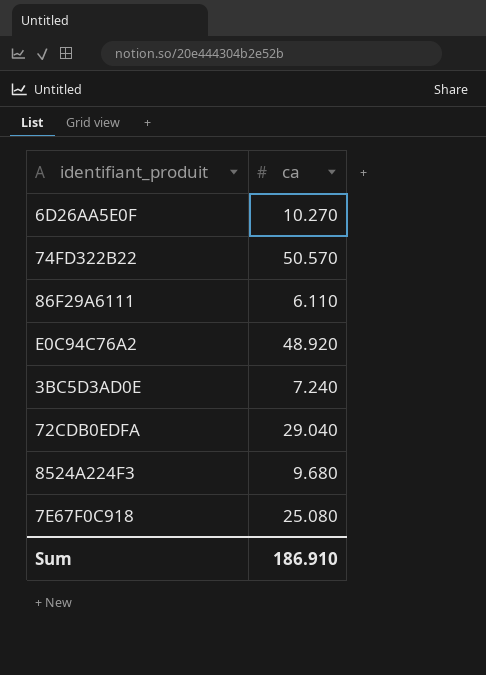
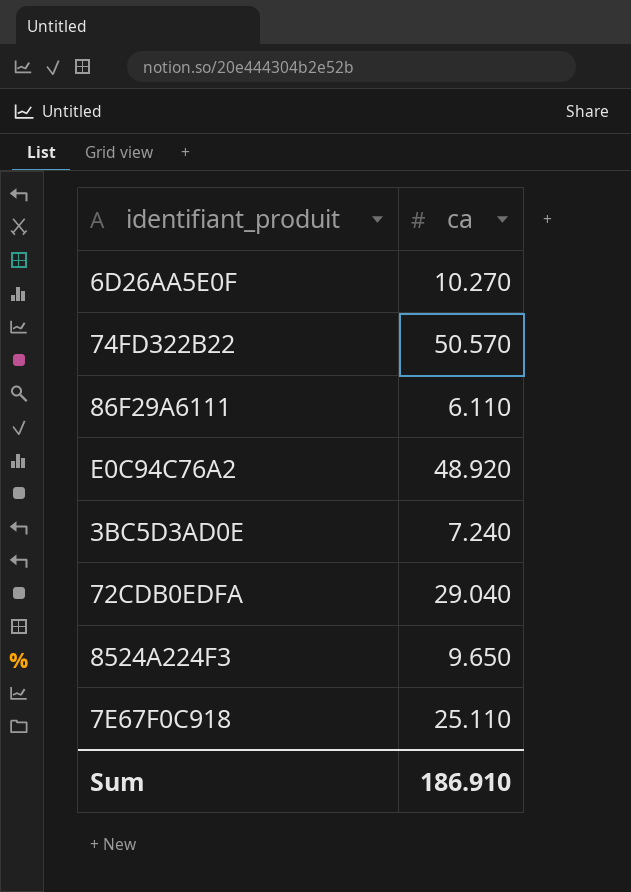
8524A224F3 | ca: 9.680 -> 9.650
7E67F0C918 | ca: 25.080 -> 25.110

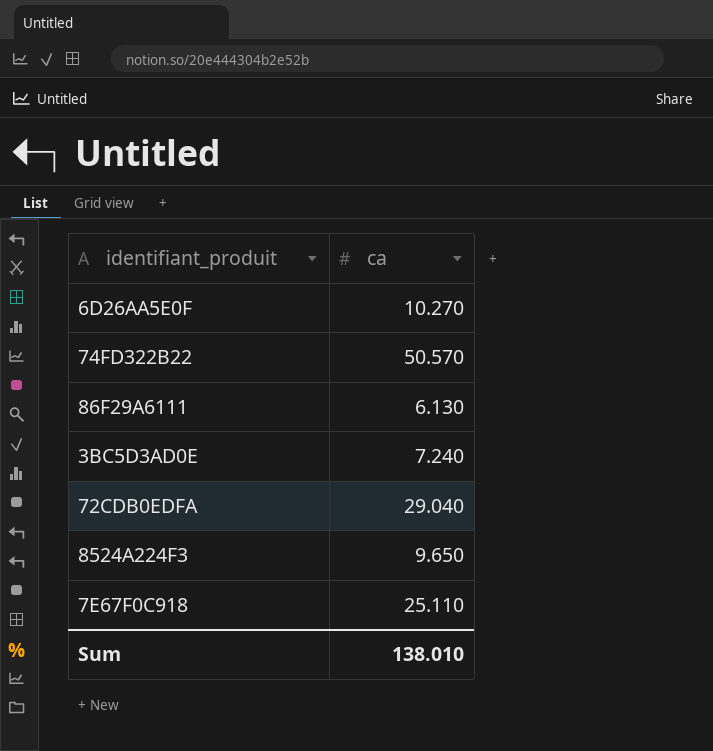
row E0C94C76A2: 48.920 -> none
86F29A6111 | ca: 6.110 -> 6.130
Sum | ca: 186.910 -> 138.010

